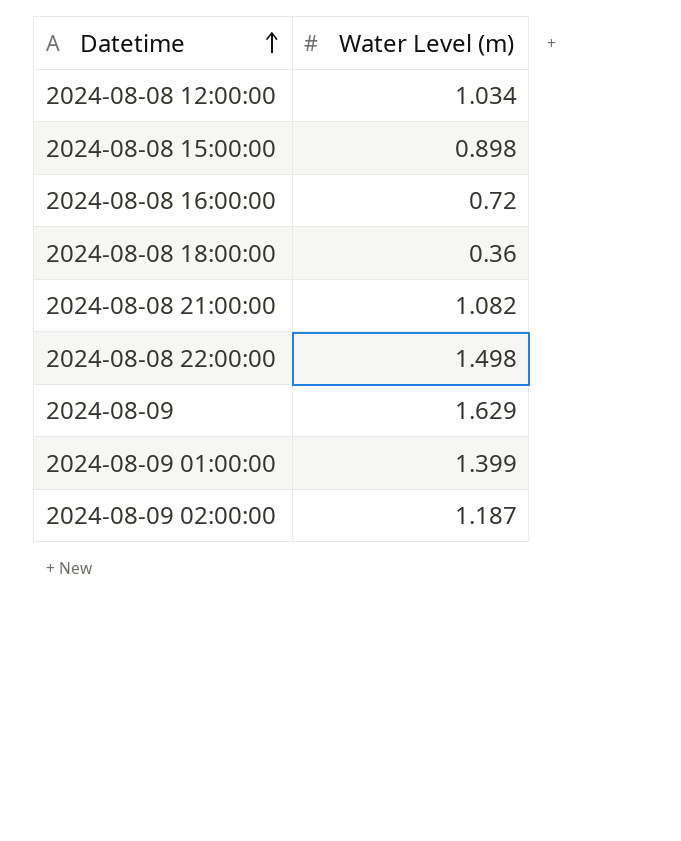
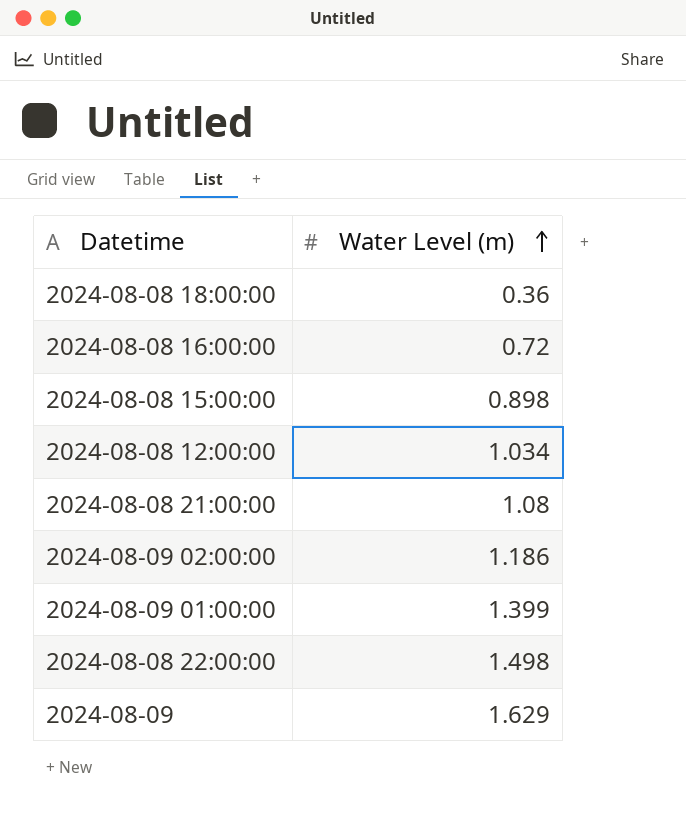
row order: Datetime ascending -> Water Level (m) ascending
2024-08-08 21:00:00 | Water Level (m): 1.082 -> 1.08
2024-08-09 02:00:00 | Water Level (m): 1.187 -> 1.186

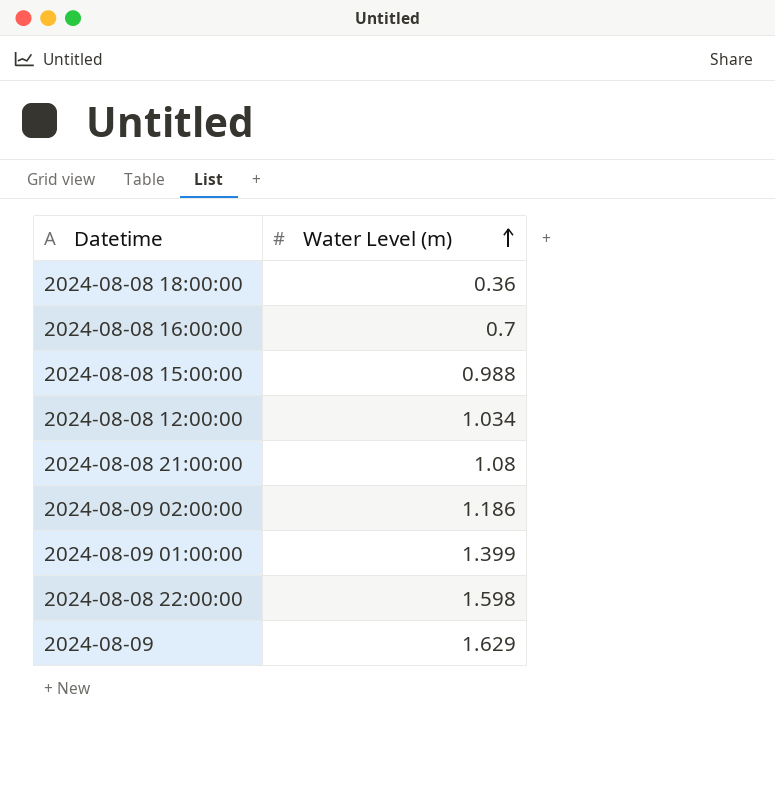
2024-08-08 16:00:00 | Water Level (m): 0.72 -> 0.7
2024-08-08 15:00:00 | Water Level (m): 0.898 -> 0.988
2024-08-08 22:00:00 | Water Level (m): 1.498 -> 1.598

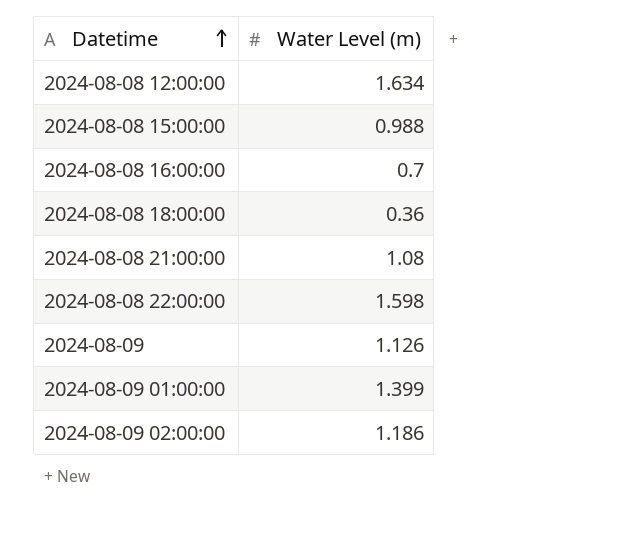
row order: Water Level (m) ascending -> Datetime ascending
2024-08-08 12:00:00 | Water Level (m): 1.034 -> 1.634
2024-08-09 | Water Level (m): 1.629 -> 1.126

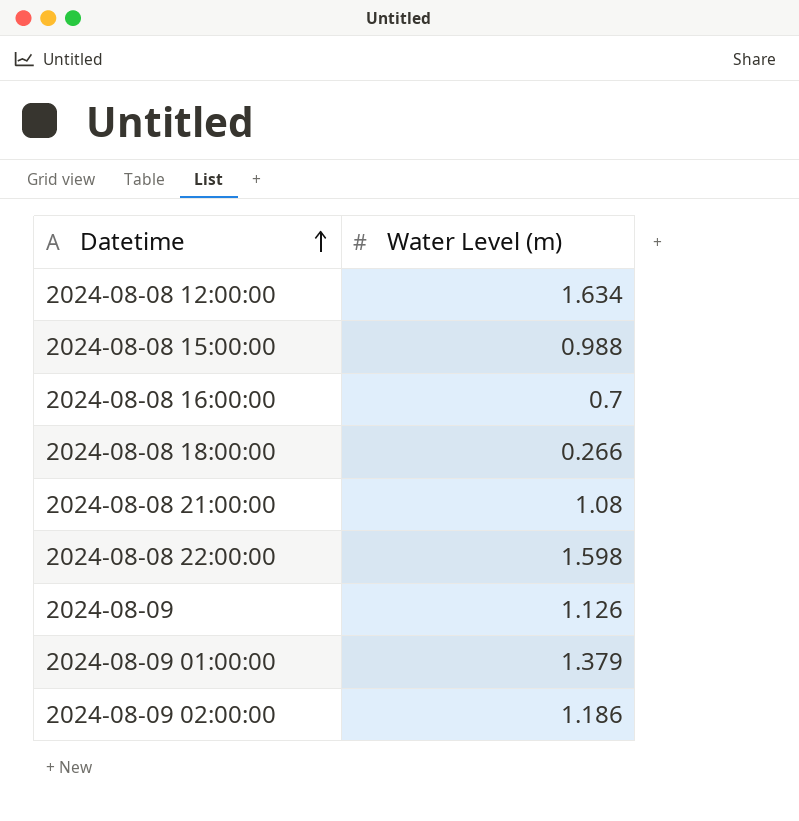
2024-08-08 18:00:00 | Water Level (m): 0.36 -> 0.266
2024-08-09 01:00:00 | Water Level (m): 1.399 -> 1.379

